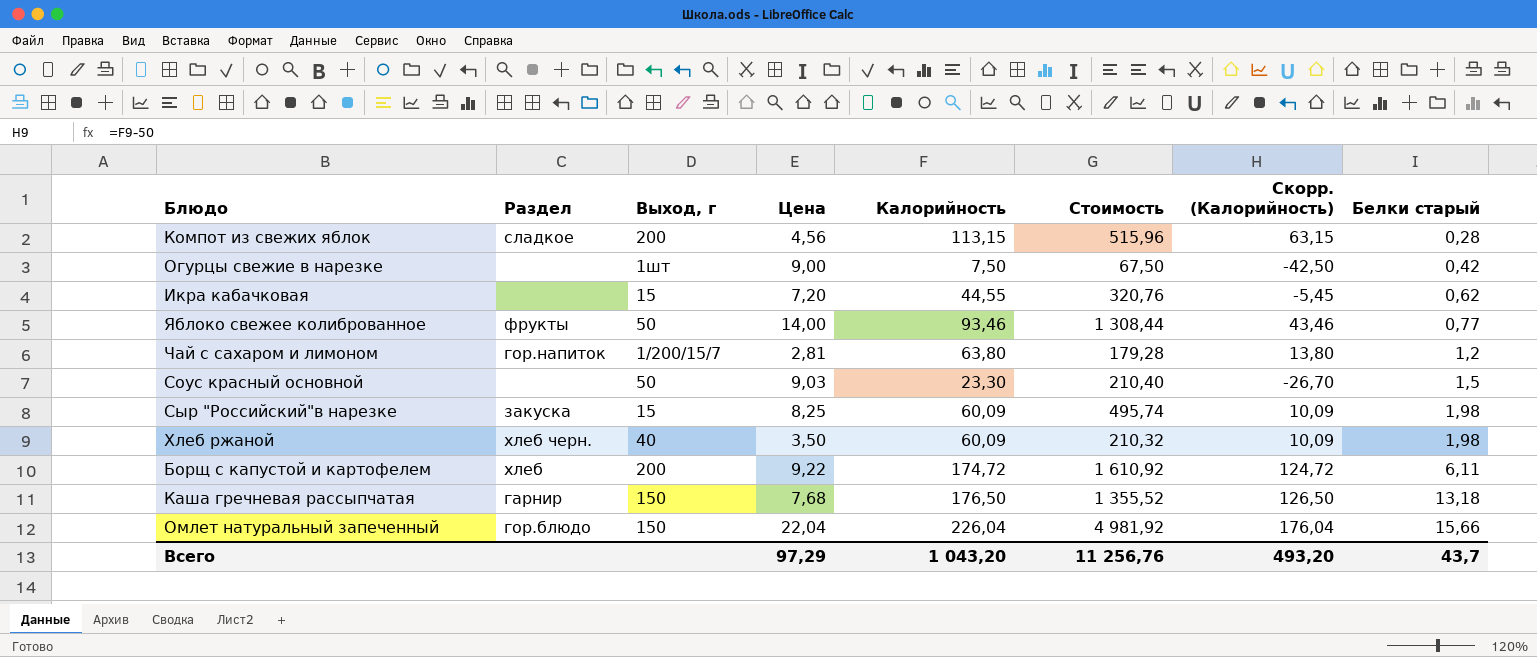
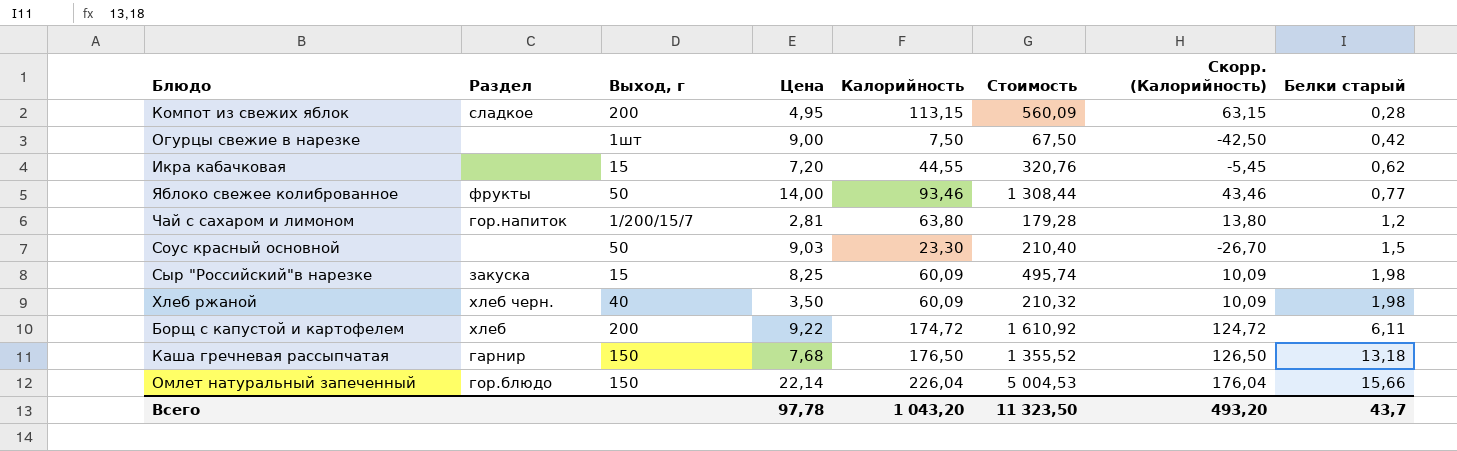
Компот из свежих яблок | Цена: 4,56 -> 4,95
Компот из свежих яблок | Стоимость: 515,96 -> 560,09
Омлет натуральный запеченный | Цена: 22,04 -> 22,14
Омлет натуральный запеченный | Стоимость: 4 981,92 -> 5 004,53
Всего | Цена: 97,29 -> 97,78
Всего | Стоимость: 11 256,76 -> 11 323,50

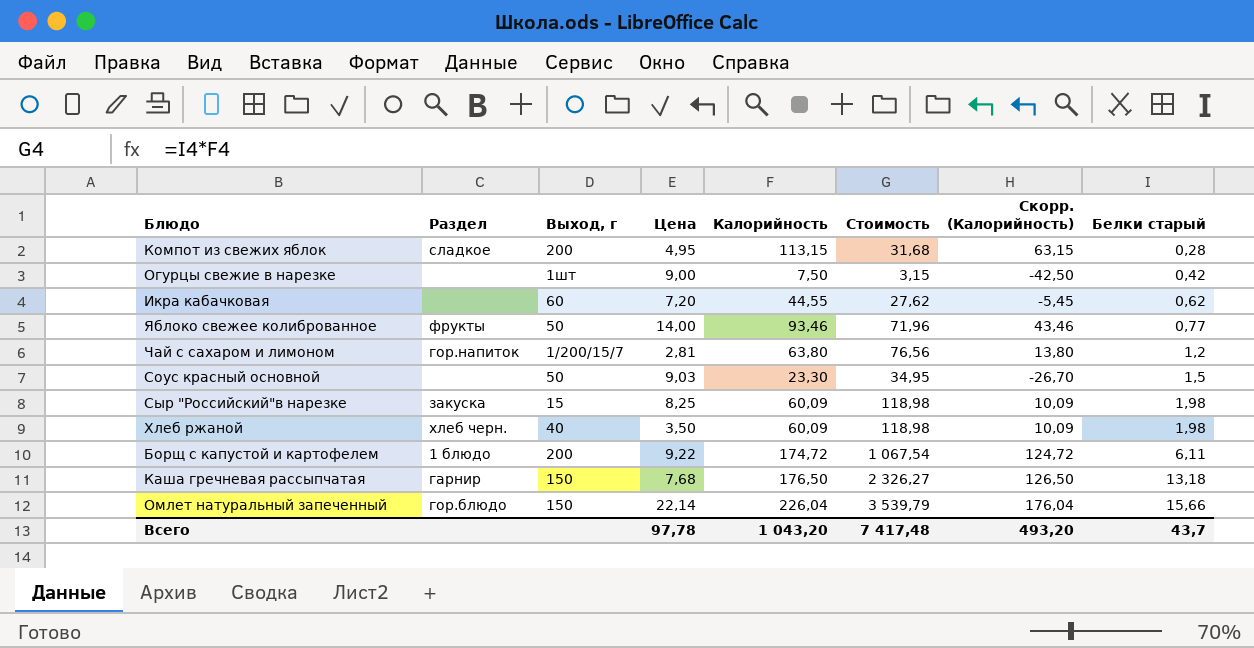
column Стоимость | formula: [Цена] * [Калорийность] -> [Калорийность] * [Белки старый]
Икра кабачковая | Выход, г: 15 -> 60
Борщ с капустой и картофелем | Раздел: хлеб -> 1 блюдо
Всего | Стоимость: 11 323,50 -> 7 417,48

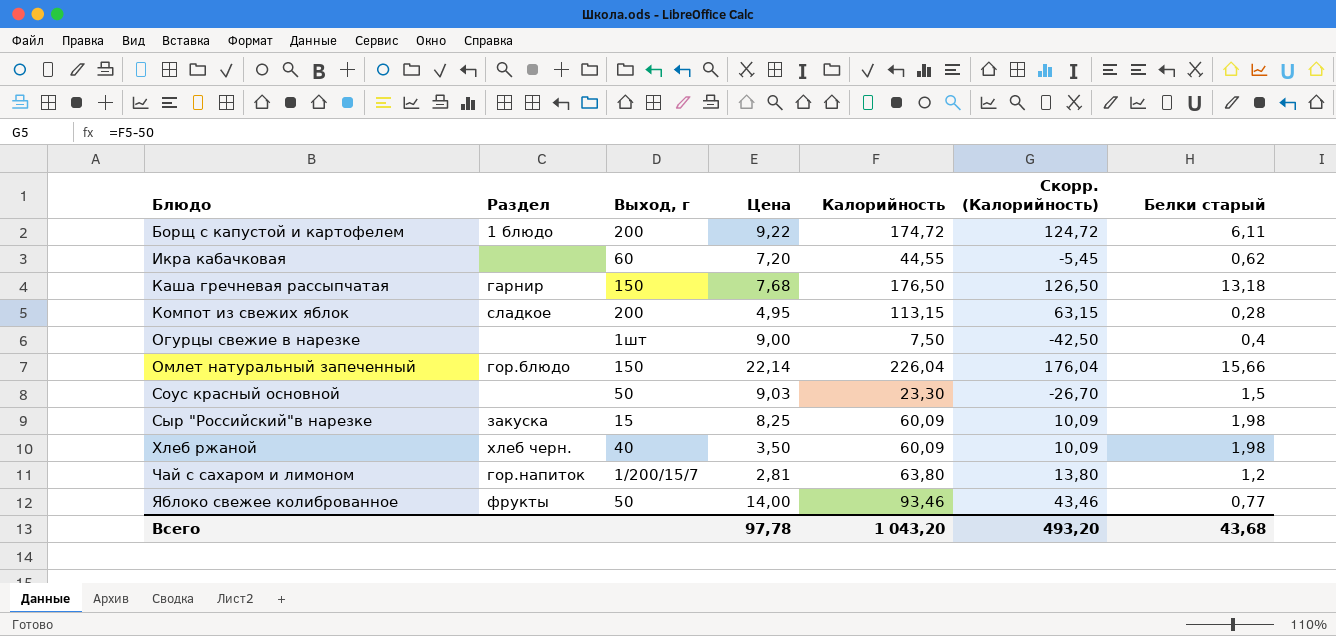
row order: Белки старый ascending -> Блюдо ascending
column Стоимость | formula: [Калорийность] * [Белки старый] -> none
Огурцы свежие в нарезке | Белки старый: 0,42 -> 0,4
Всего | Белки старый: 43,7 -> 43,68

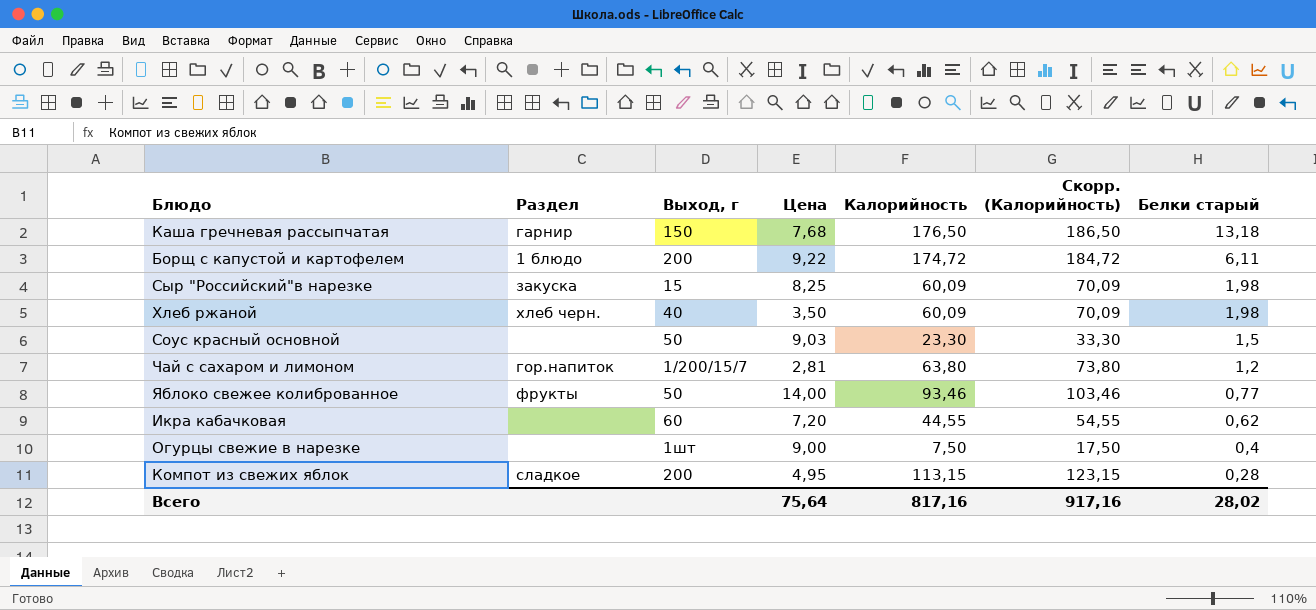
row order: Блюдо ascending -> Белки старый descending
column Скорр. (Калорийность) | formula: [Калорийность] - 50 -> [Калорийность] + 10
row Омлет натуральный запеченный: гор.блюдо | 150 | 22,14 | 226,04 | 176,04 | 15,66 -> none
Всего | Цена: 97,78 -> 75,64
Всего | Калорийность: 1 043,20 -> 817,16
Всего | Скорр. (Калорийность): 493,20 -> 917,16
Всего | Белки старый: 43,68 -> 28,02

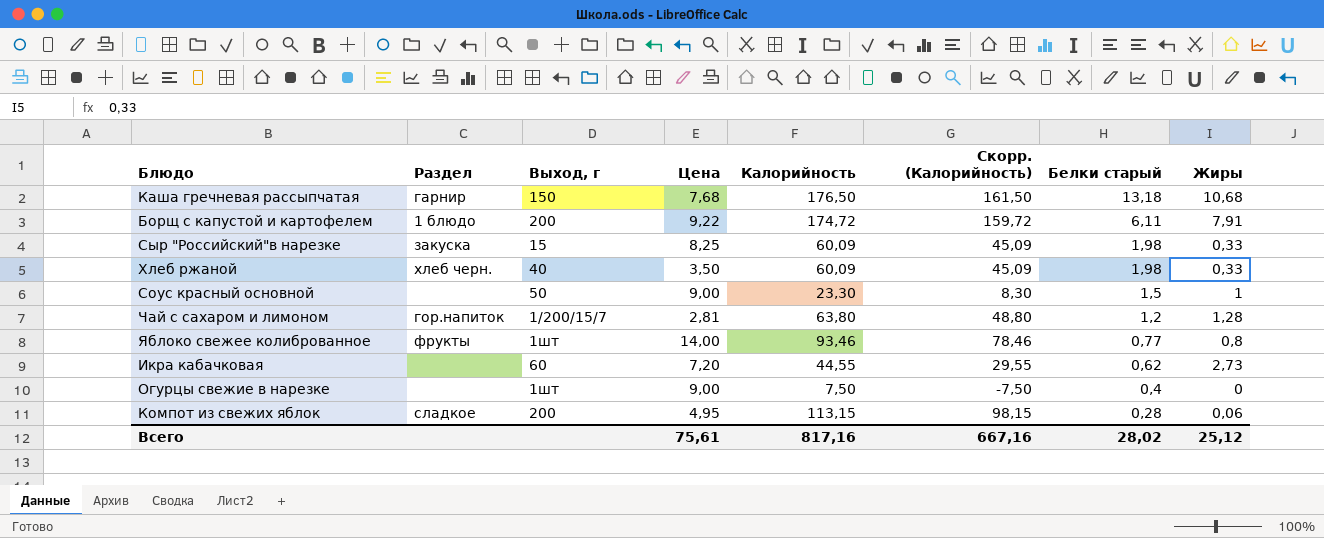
column Скорр. (Калорийность) | formula: [Калорийность] + 10 -> [Калорийность] - 15
column Жиры | position: none -> 8
Соус красный основной | Цена: 9,03 -> 9,00
Яблоко свежее колиброванное | Выход, г: 50 -> 1шт
Всего | Цена: 75,64 -> 75,61
Всего | Скорр. (Калорийность): 917,16 -> 667,16

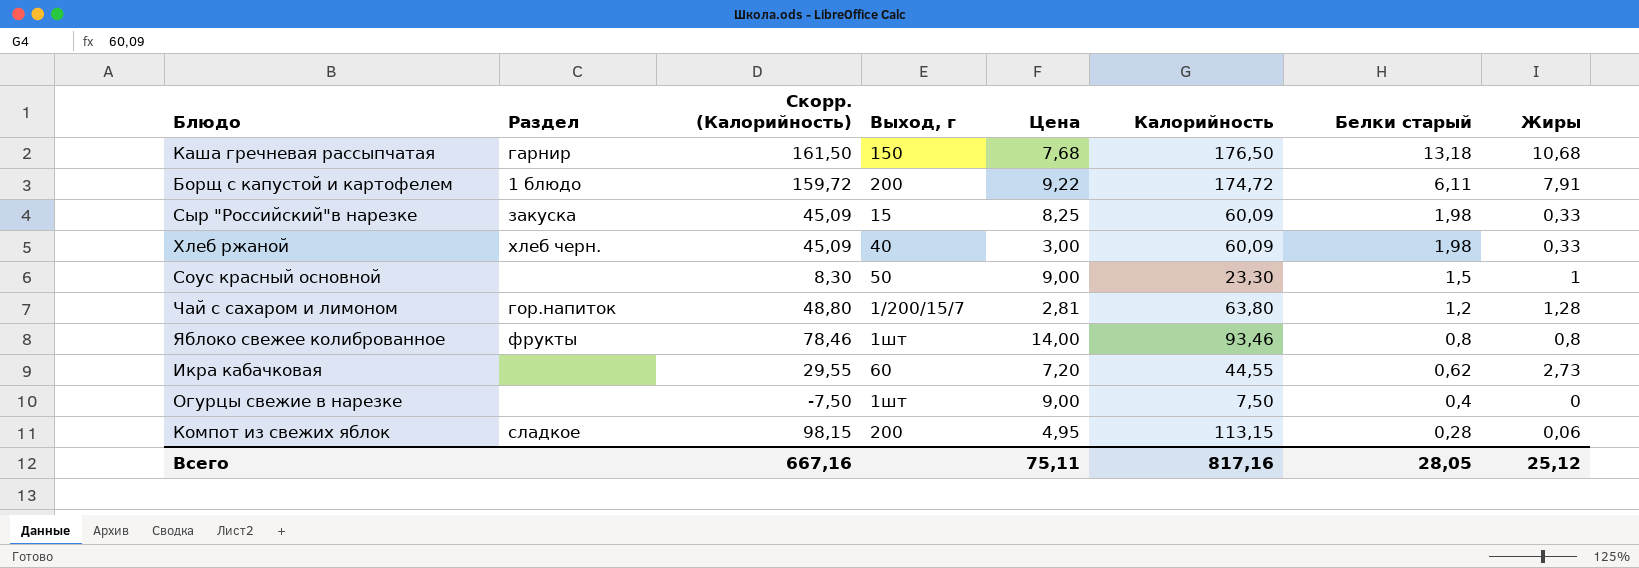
column Скорр. (Калорийность) | position: 6 -> 3
Хлеб ржаной | Цена: 3,50 -> 3,00
Яблоко свежее колиброванное | Белки старый: 0,77 -> 0,8
Всего | Цена: 75,61 -> 75,11
Всего | Белки старый: 28,02 -> 28,05

